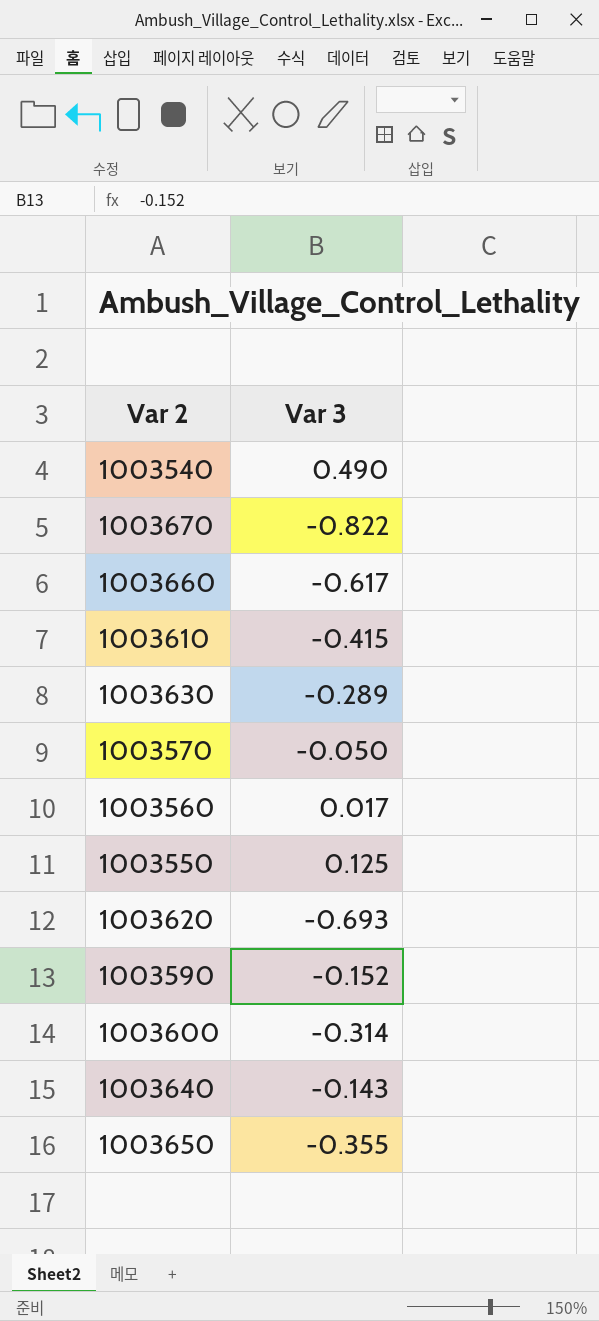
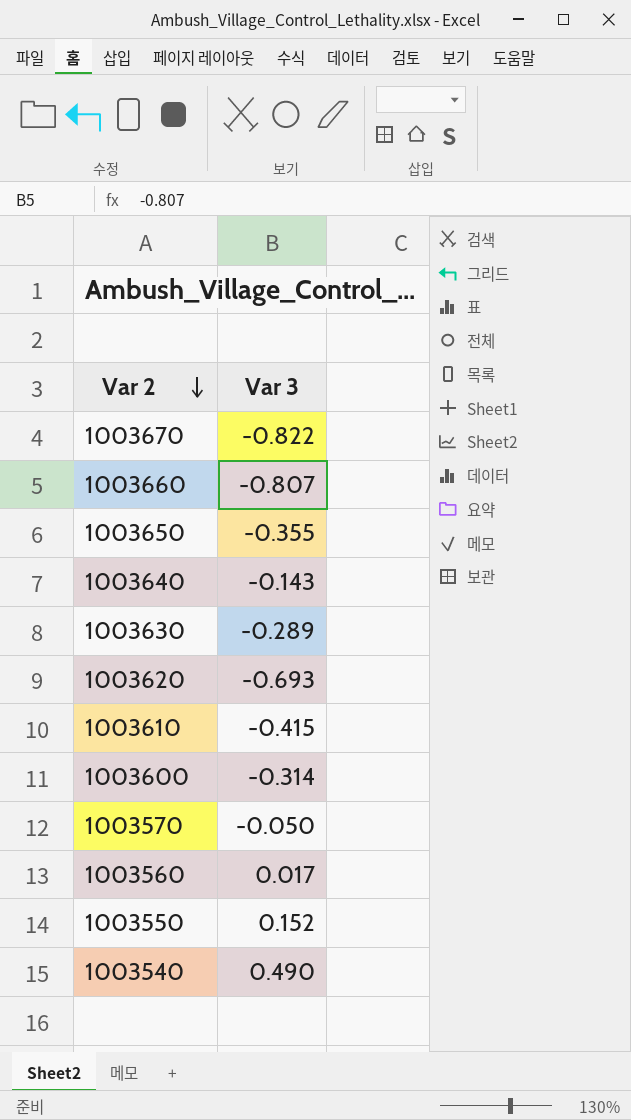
row order: none -> Var 2 descending
row 1003590: -0.152 -> none
1003660 | Var 3: -0.617 -> -0.807
1003550 | Var 3: 0.125 -> 0.152

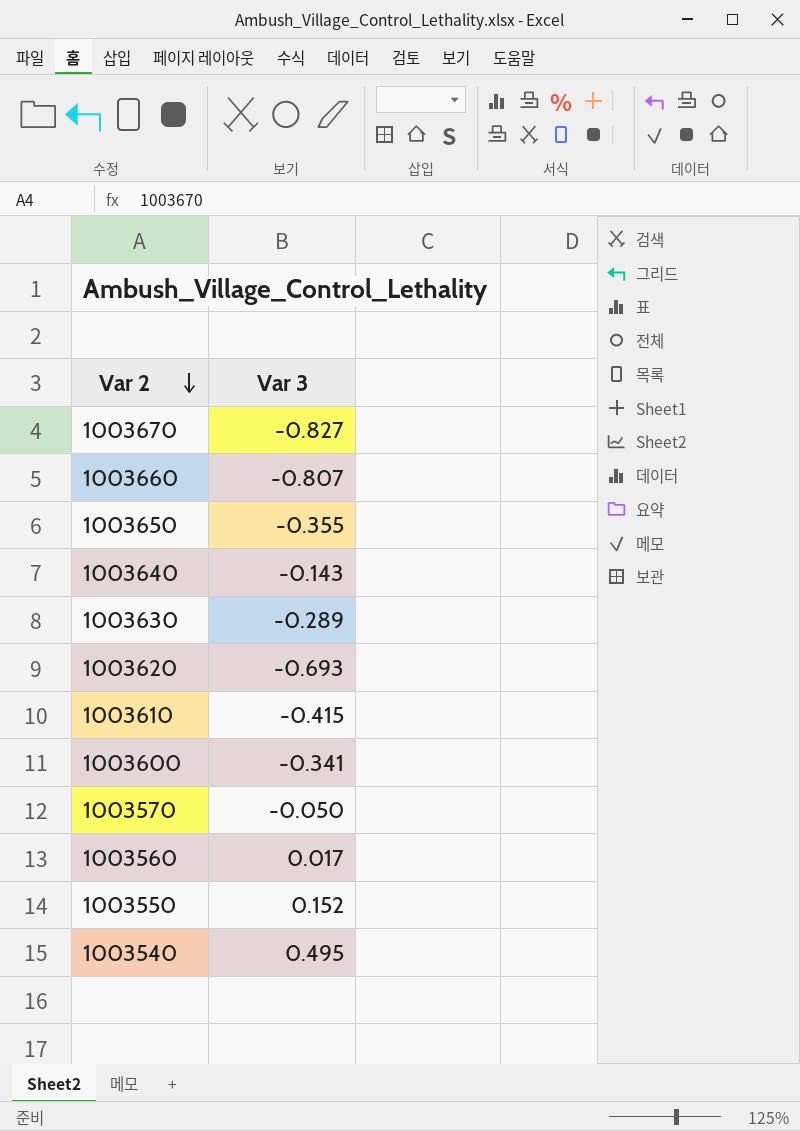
1003670 | Var 3: -0.822 -> -0.827
1003600 | Var 3: -0.314 -> -0.341
1003540 | Var 3: 0.490 -> 0.495

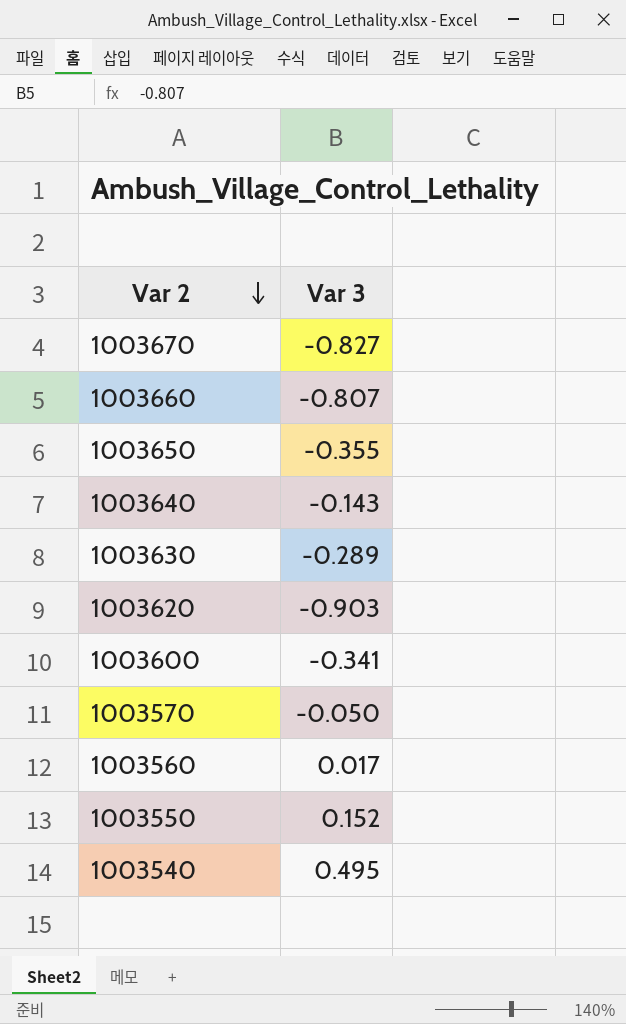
row 1003610: -0.415 -> none
1003620 | Var 3: -0.693 -> -0.903

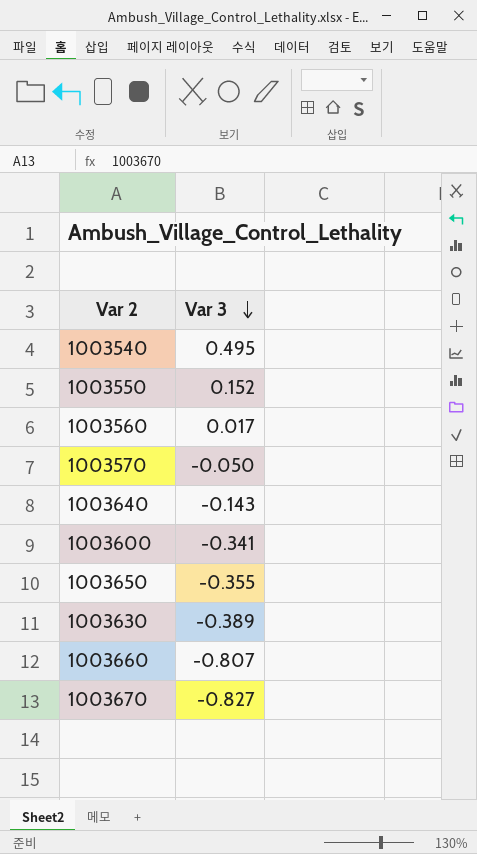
row order: Var 2 descending -> Var 3 descending
row 1003620: -0.903 -> none
1003630 | Var 3: -0.289 -> -0.389

